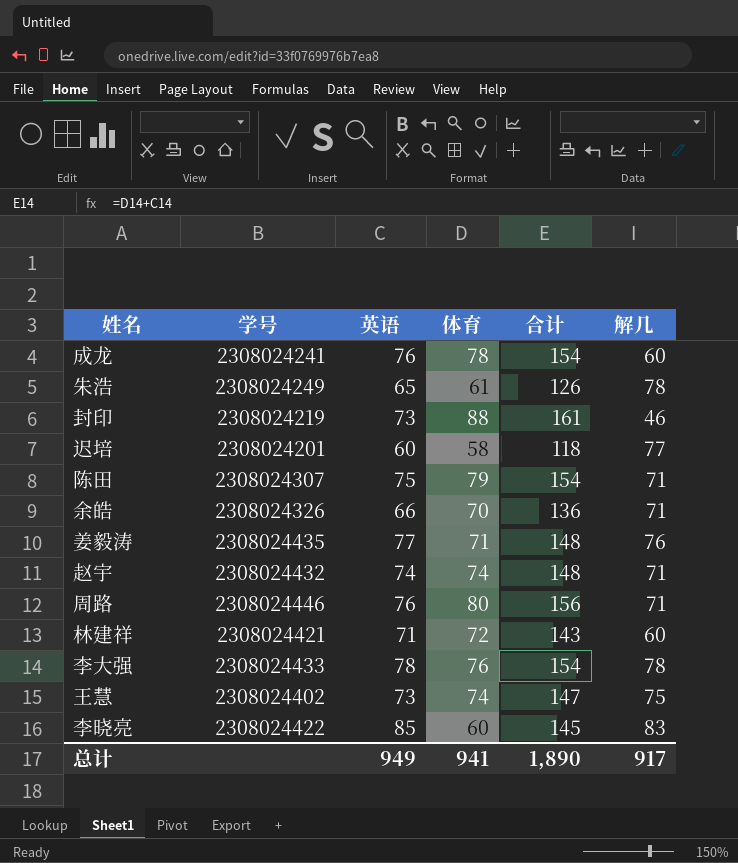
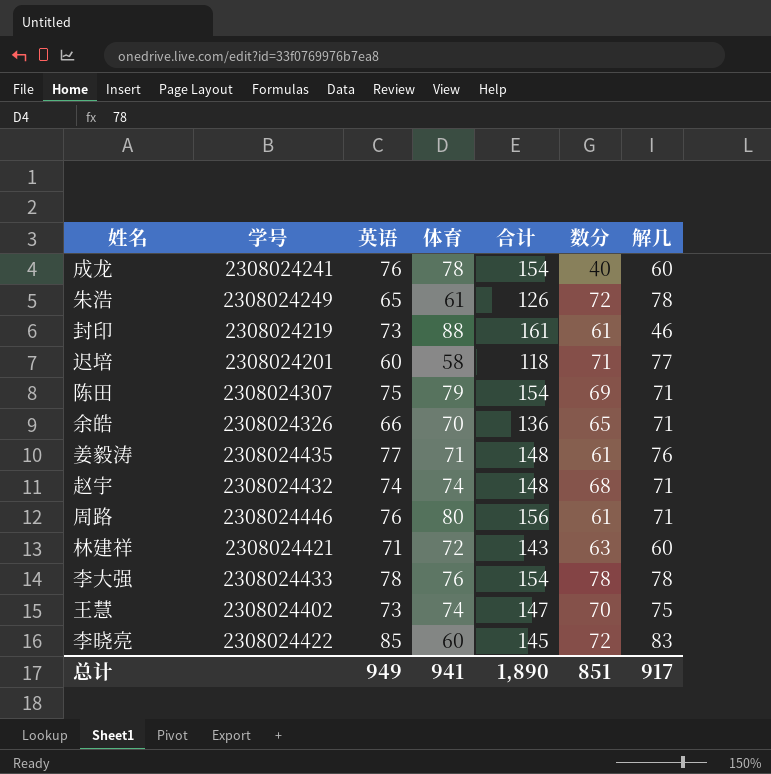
column 数分 | position: none -> 6

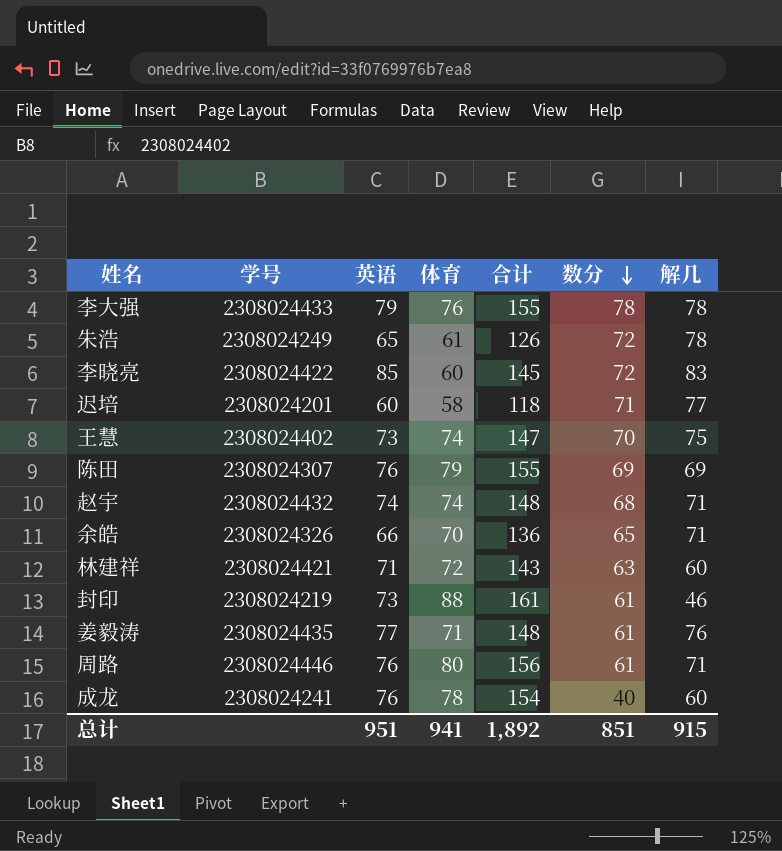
row order: none -> 数分 descending
李大强 | 英语: 78 -> 79
李大强 | 合计: 154 -> 155
陈田 | 英语: 75 -> 76
陈田 | 合计: 154 -> 155
陈田 | 解几: 71 -> 69
总计 | 英语: 949 -> 951
总计 | 合计: 1,890 -> 1,892
总计 | 解几: 917 -> 915

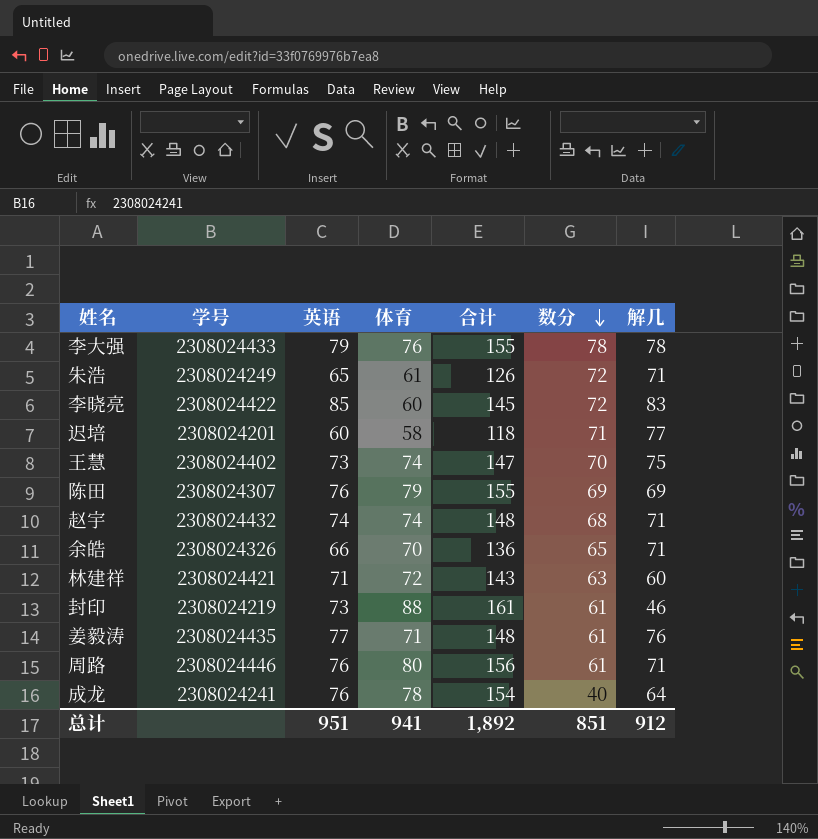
朱浩 | 解几: 78 -> 71
成龙 | 解几: 60 -> 64
总计 | 解几: 915 -> 912

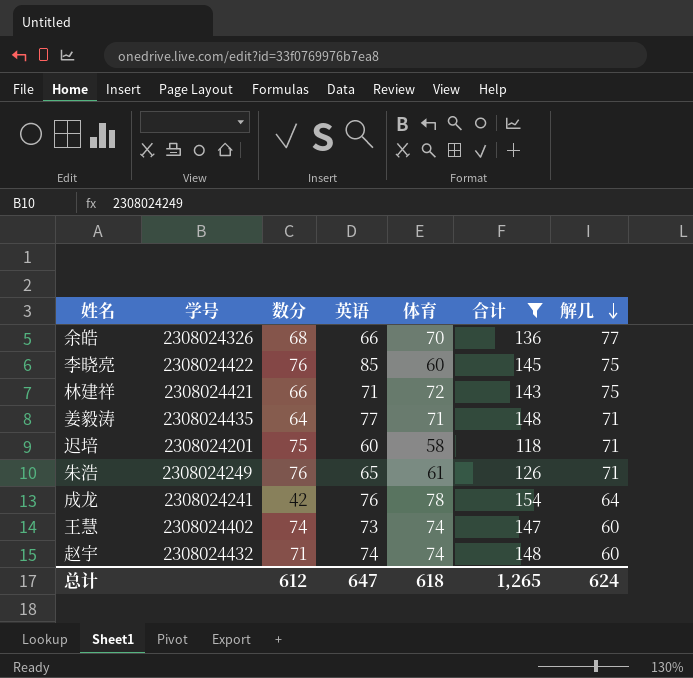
filter: none -> 合计 <= 154
row order: 数分 descending -> 解几 descending
column 数分 | position: 6 -> 3
余皓 | 数分: 65 -> 68
余皓 | 解几: 71 -> 77
李晓亮 | 数分: 72 -> 76
李晓亮 | 解几: 83 -> 75
林建祥 | 数分: 63 -> 66
林建祥 | 解几: 60 -> 75
姜毅涛 | 数分: 61 -> 64
姜毅涛 | 解几: 76 -> 71
迟培 | 数分: 71 -> 75
迟培 | 解几: 77 -> 71
朱浩 | 数分: 72 -> 76
成龙 | 数分: 40 -> 42
王慧 | 数分: 70 -> 74
王慧 | 解几: 75 -> 60
赵宇 | 数分: 68 -> 71
赵宇 | 解几: 71 -> 60
总计 | 数分: 851 -> 612
总计 | 英语: 951 -> 647
总计 | 体育: 941 -> 618
总计 | 合计: 1,892 -> 1,265
总计 | 解几: 912 -> 624

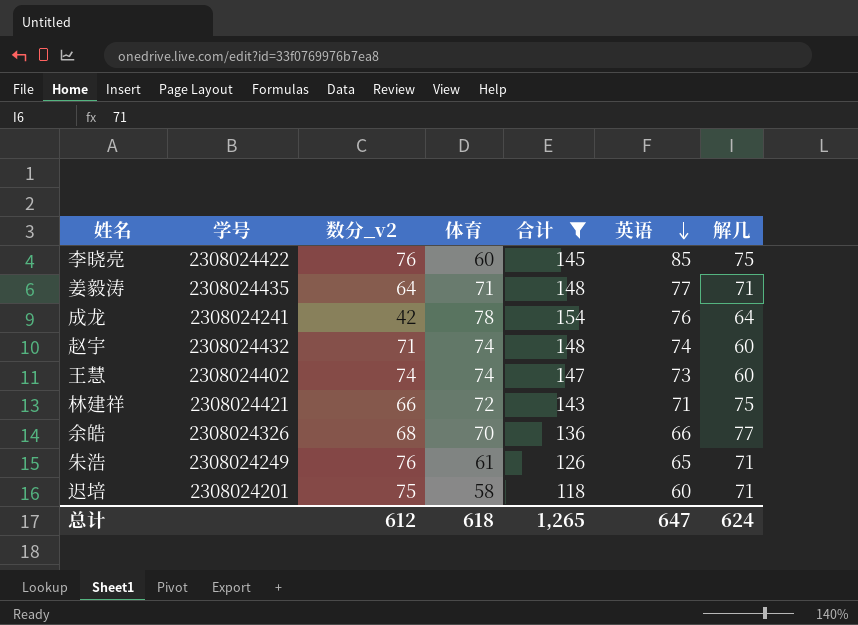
row order: 解几 descending -> 英语 descending
column name: 数分 -> 数分_v2
column 英语 | position: 4 -> 6

